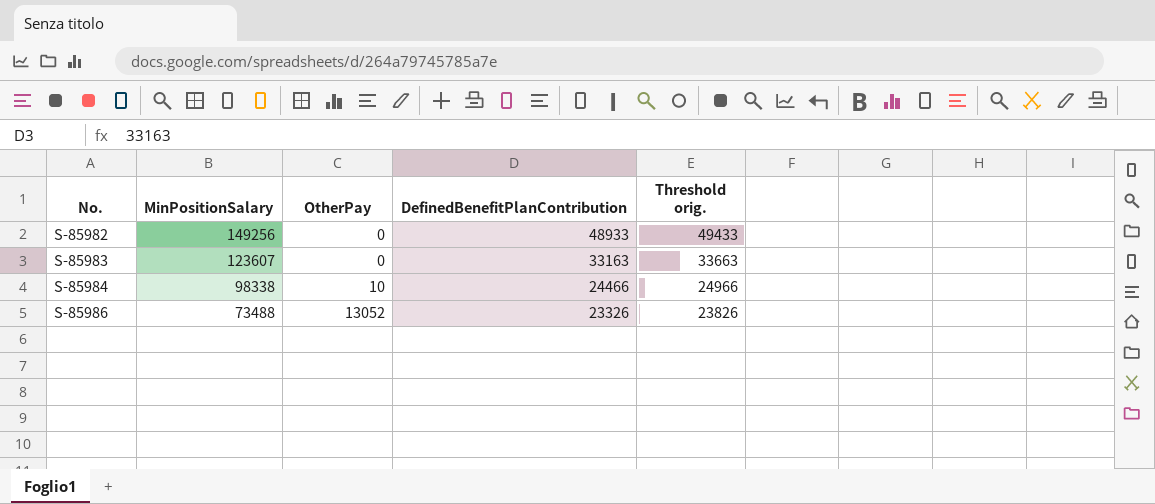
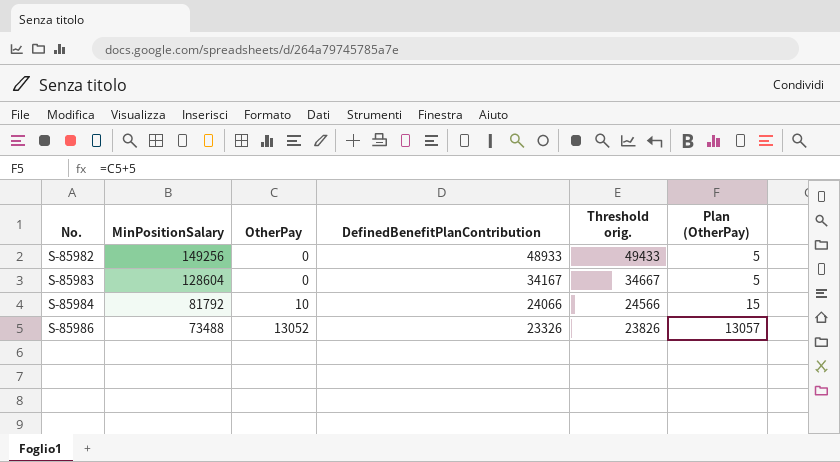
column Plan (OtherPay) | formula: none -> [OtherPay] + 5
S-85983 | MinPositionSalary: 123607 -> 128604
S-85983 | DefinedBenefitPlanContribution: 33163 -> 34167
S-85983 | Threshold orig.: 33663 -> 34667
S-85984 | MinPositionSalary: 98338 -> 81792
S-85984 | DefinedBenefitPlanContribution: 24466 -> 24066
S-85984 | Threshold orig.: 24966 -> 24566

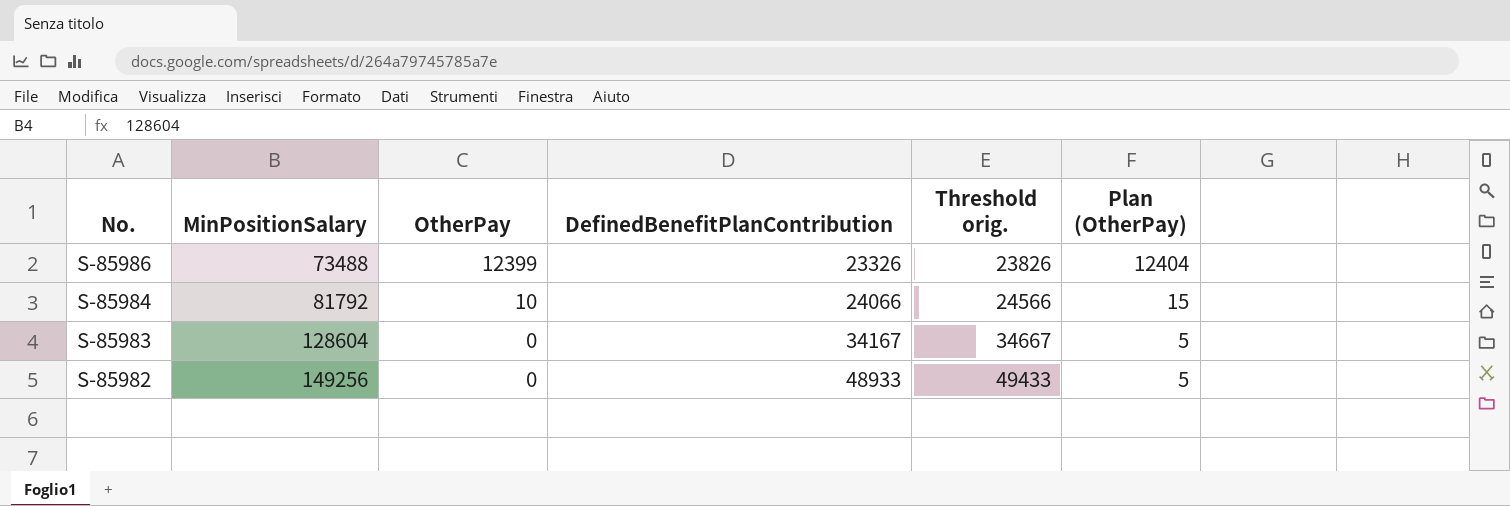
row order: No. ascending -> No. descending
S-85986 | OtherPay: 13052 -> 12399
S-85986 | Plan (OtherPay): 13057 -> 12404

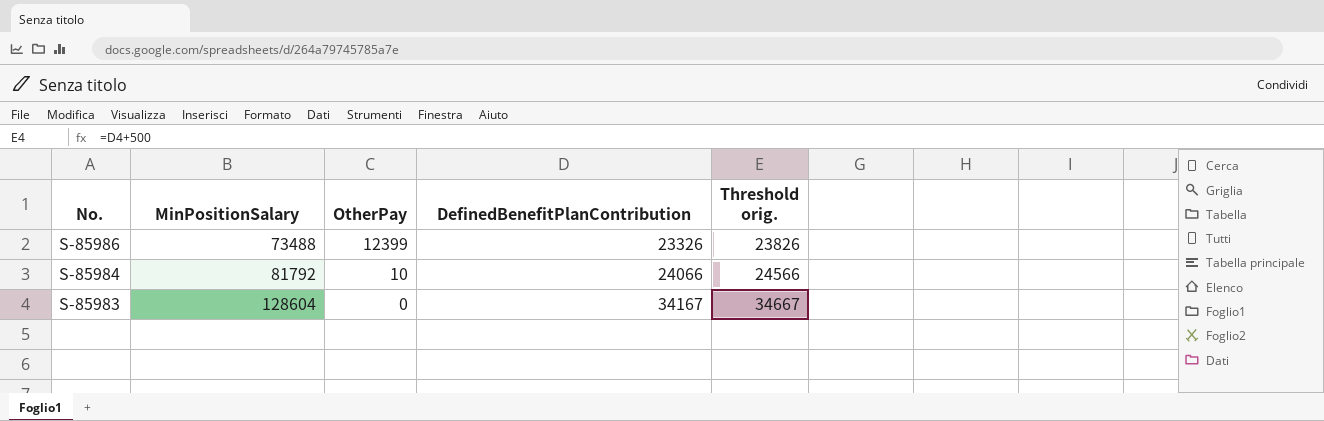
column Plan (OtherPay) | formula: [OtherPay] + 5 -> none
row S-85982: 149256 | 0 | 48933 | 49433 | 5 -> none

